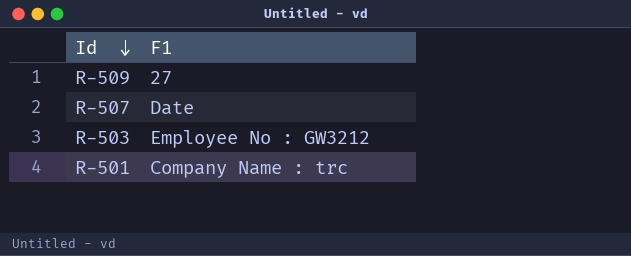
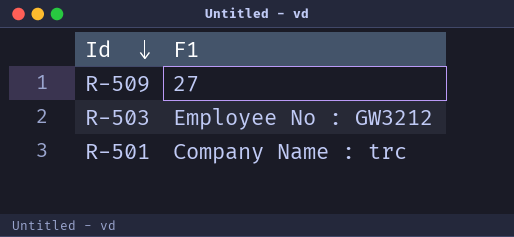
row R-507: Date -> none

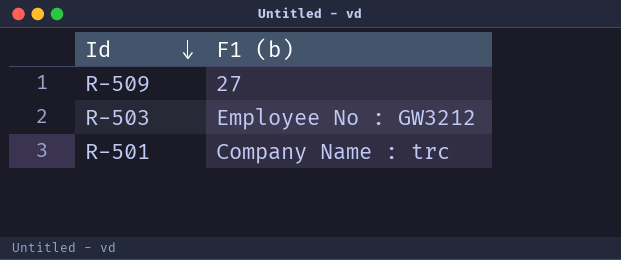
column name: F1 -> F1 (b)

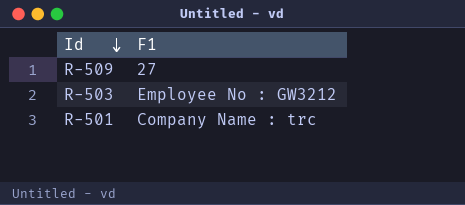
column name: F1 (b) -> F1

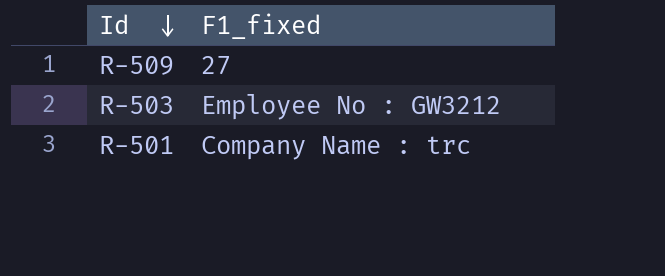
column name: F1 -> F1_fixed

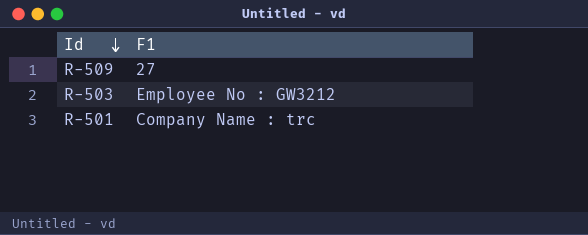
column name: F1_fixed -> F1

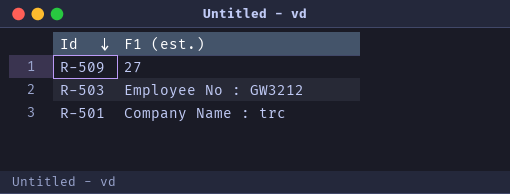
column name: F1 -> F1 (est.)

